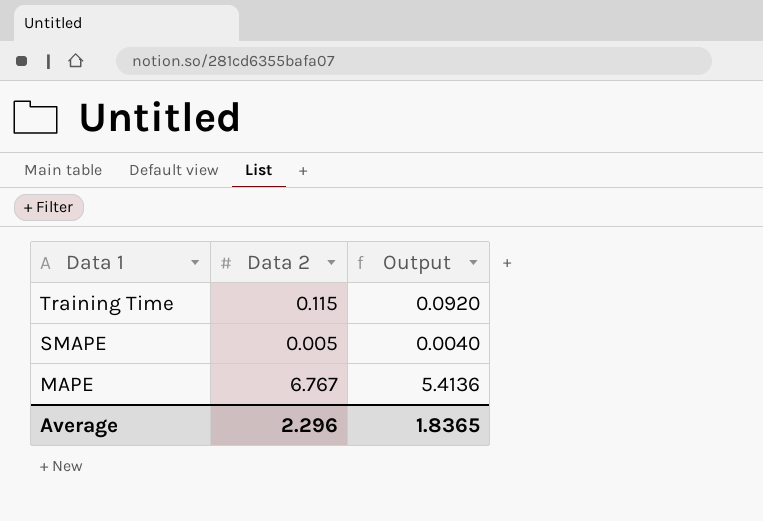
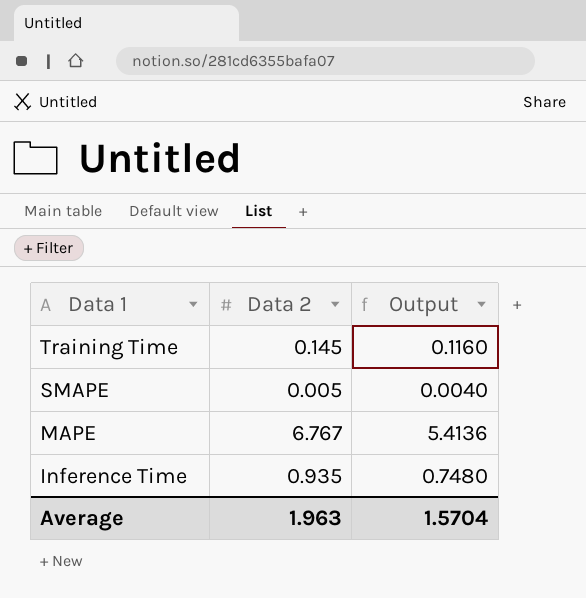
Training Time | Data 2: 0.115 -> 0.145
Training Time | Output: 0.0920 -> 0.1160
row Inference Time: none -> 0.935 | 0.7480
Average | Data 2: 2.296 -> 1.963
Average | Output: 1.8365 -> 1.5704

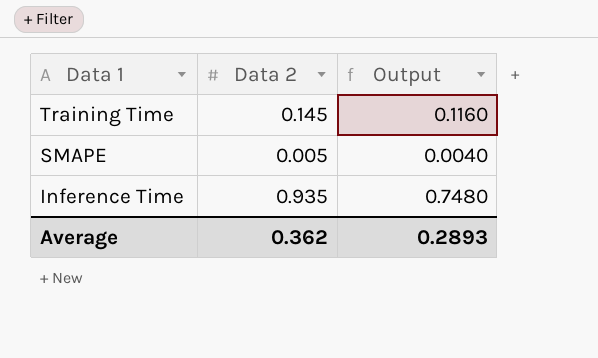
row MAPE: 6.767 | 5.4136 -> none
Average | Data 2: 1.963 -> 0.362
Average | Output: 1.5704 -> 0.2893

